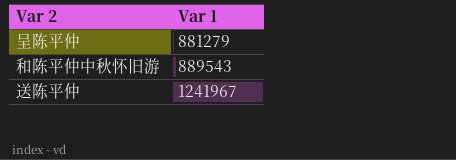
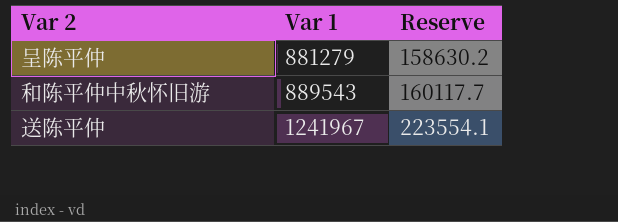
column Reserve | formula: none -> [Var 1] * 0.18

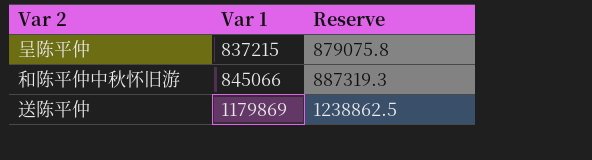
column Reserve | formula: [Var 1] * 0.18 -> [Var 1] * 1.05
呈陈平仲 | Var 1: 881279 -> 837215
和陈平仲中秋怀旧游 | Var 1: 889543 -> 845066
送陈平仲 | Var 1: 1241967 -> 1179869

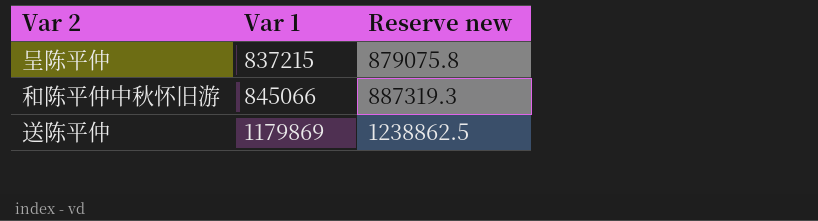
column name: Reserve -> Reserve new

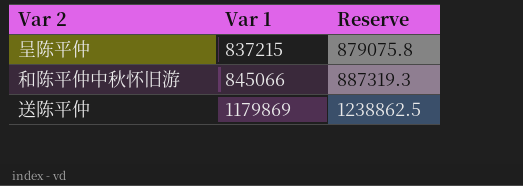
column name: Reserve new -> Reserve

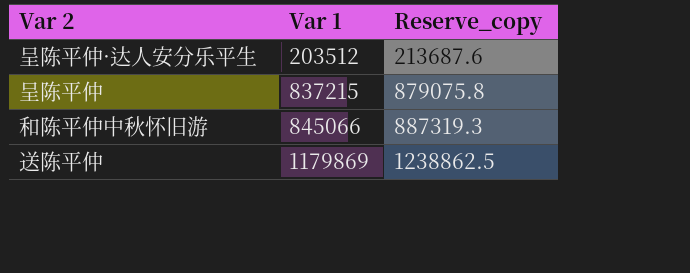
column name: Reserve -> Reserve_copy
row 呈陈平仲·达人安分乐平生: none -> 203512 | 213687.6

